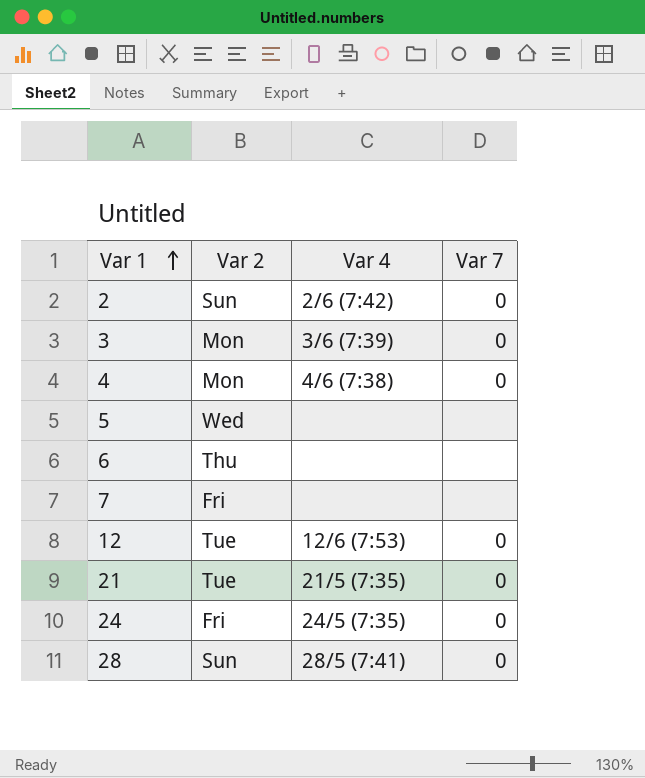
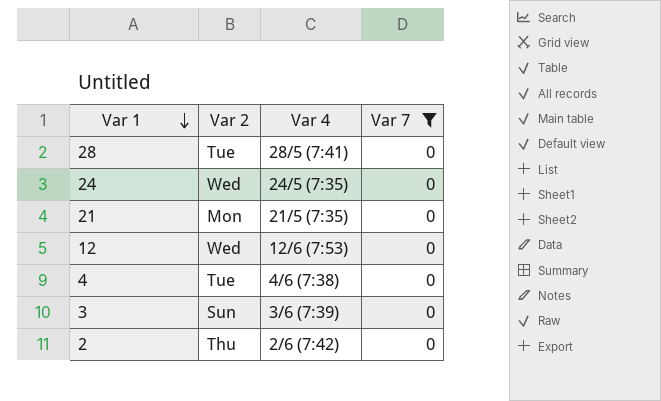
filter: none -> Var 7 = 0
row order: Var 1 ascending -> Var 1 descending
28 | Var 2: Sun -> Tue
24 | Var 2: Fri -> Wed
21 | Var 2: Tue -> Mon
12 | Var 2: Tue -> Wed
4 | Var 2: Mon -> Tue
3 | Var 2: Mon -> Sun
2 | Var 2: Sun -> Thu

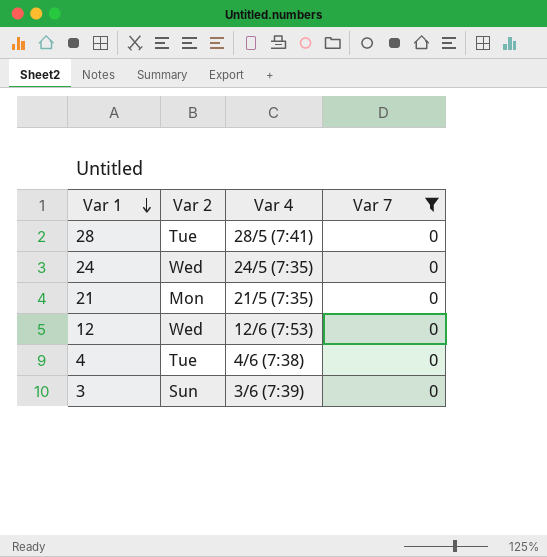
row 2: Thu | 2/6 (7:42) | 0 -> none

